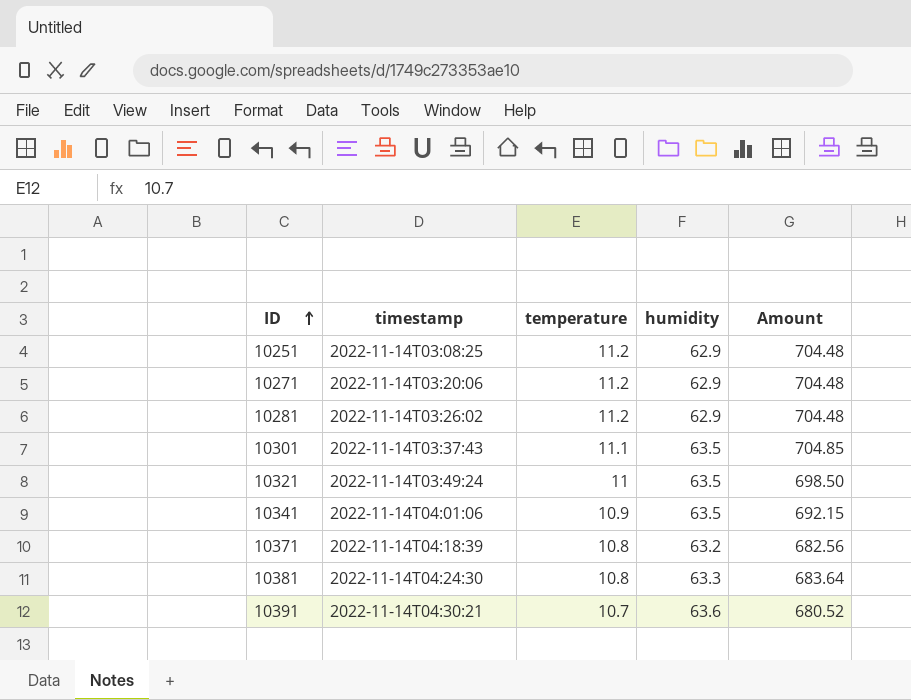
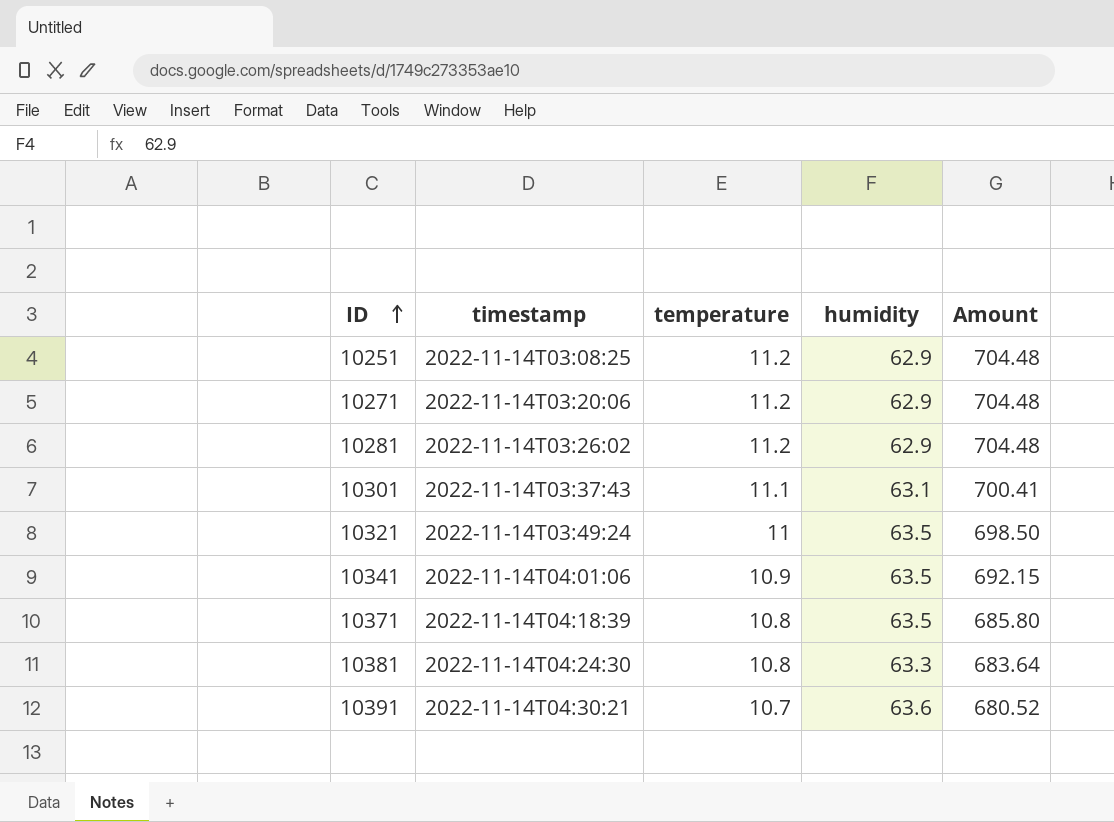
10301 | humidity: 63.5 -> 63.1
10301 | Amount: 704.85 -> 700.41
10371 | humidity: 63.2 -> 63.5
10371 | Amount: 682.56 -> 685.80

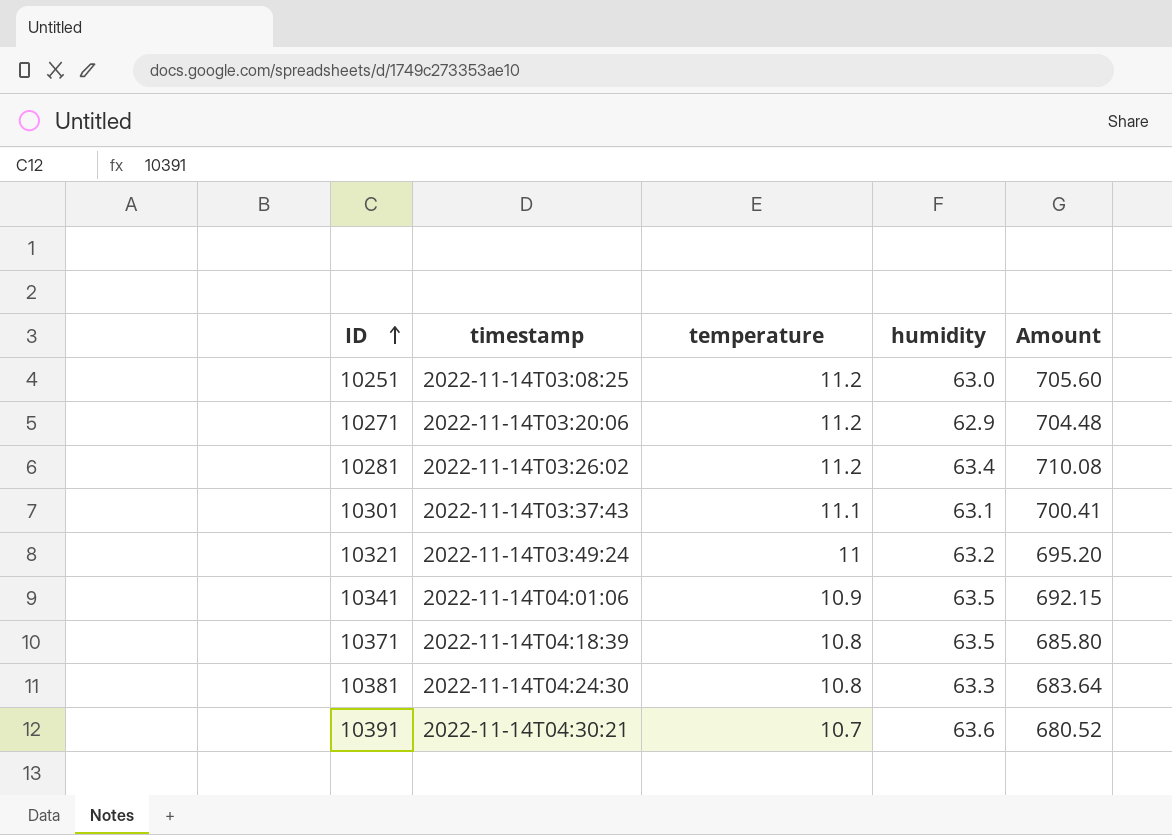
10251 | humidity: 62.9 -> 63.0
10251 | Amount: 704.48 -> 705.60
10281 | humidity: 62.9 -> 63.4
10281 | Amount: 704.48 -> 710.08
10321 | humidity: 63.5 -> 63.2
10321 | Amount: 698.50 -> 695.20

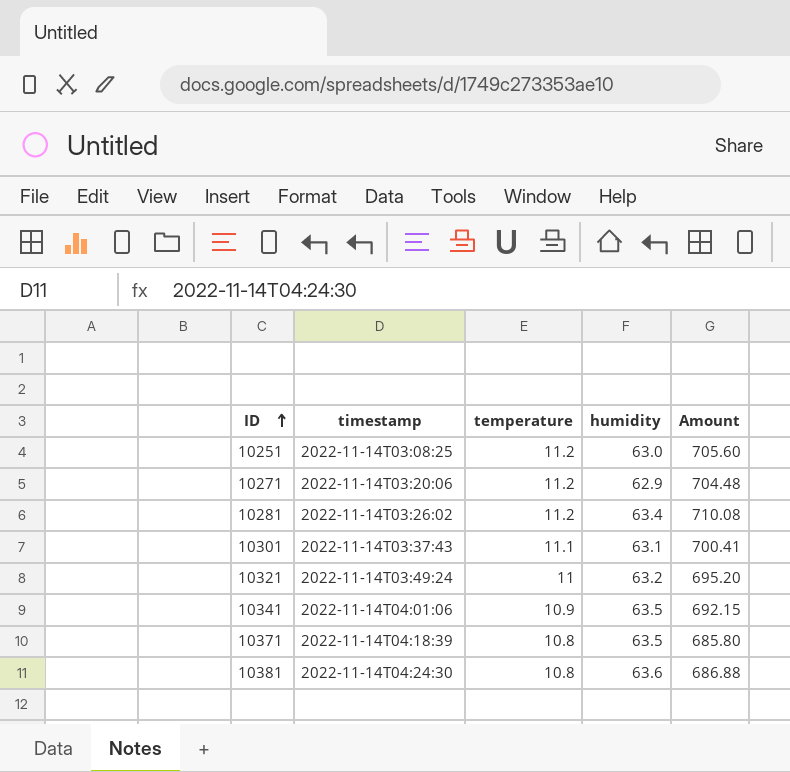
row 10391: 2022-11-14T04:30:21 | 10.7 | 63.6 | 680.52 -> none
10381 | humidity: 63.3 -> 63.6
10381 | Amount: 683.64 -> 686.88

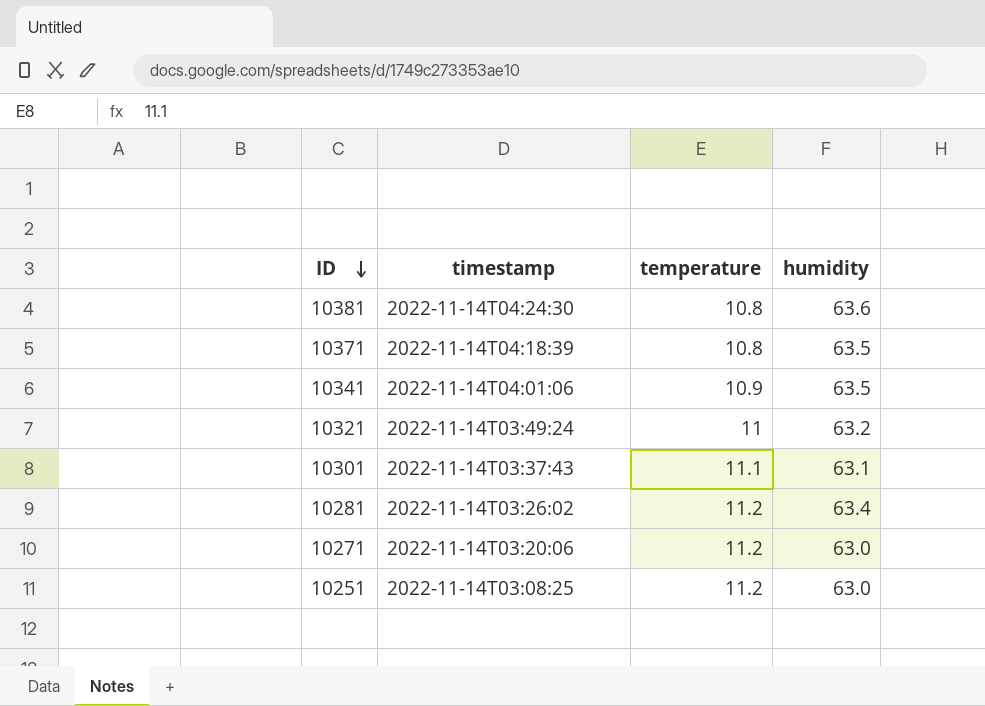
row order: ID ascending -> ID descending
column Amount | formula: [temperature] * [humidity] -> none
10271 | humidity: 62.9 -> 63.0

